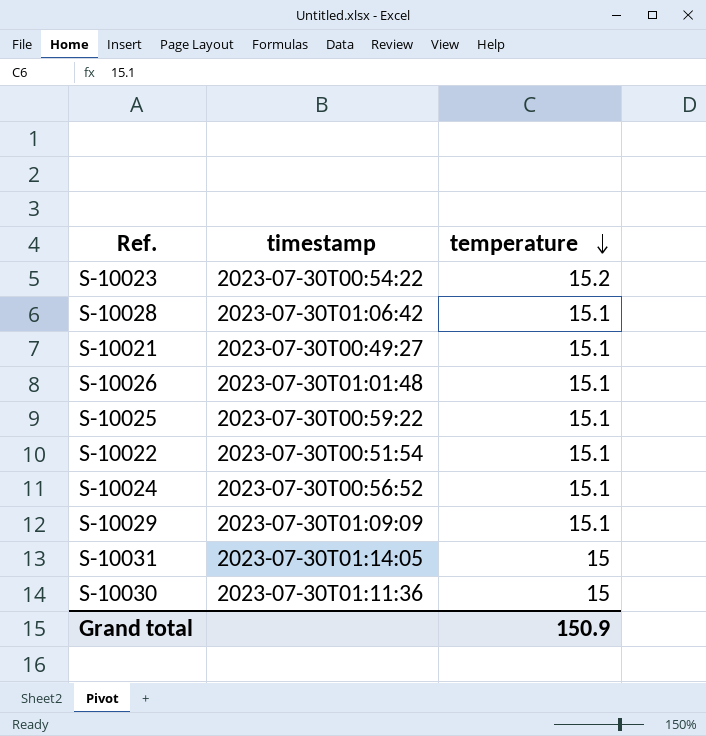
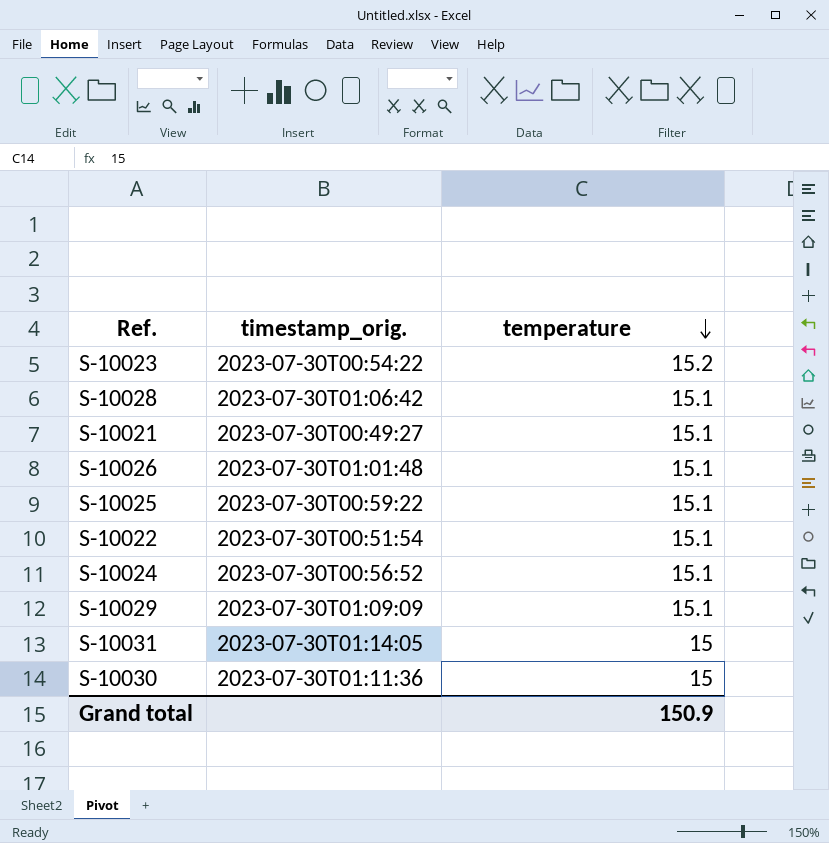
column name: timestamp -> timestamp_orig.

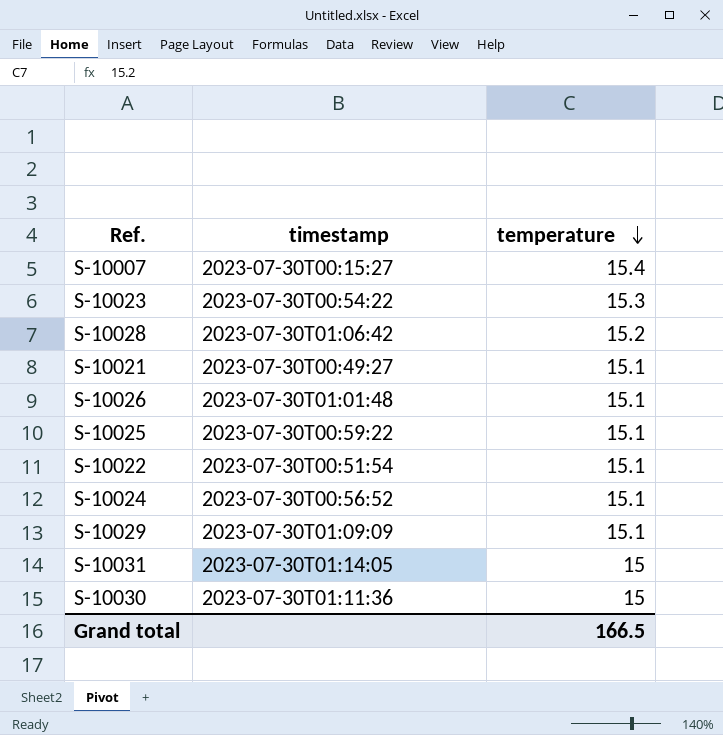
column name: timestamp_orig. -> timestamp
row S-10007: none -> 2023-07-30T00:15:27 | 15.4
S-10023 | temperature: 15.2 -> 15.3
S-10028 | temperature: 15.1 -> 15.2
Grand total | temperature: 150.9 -> 166.5

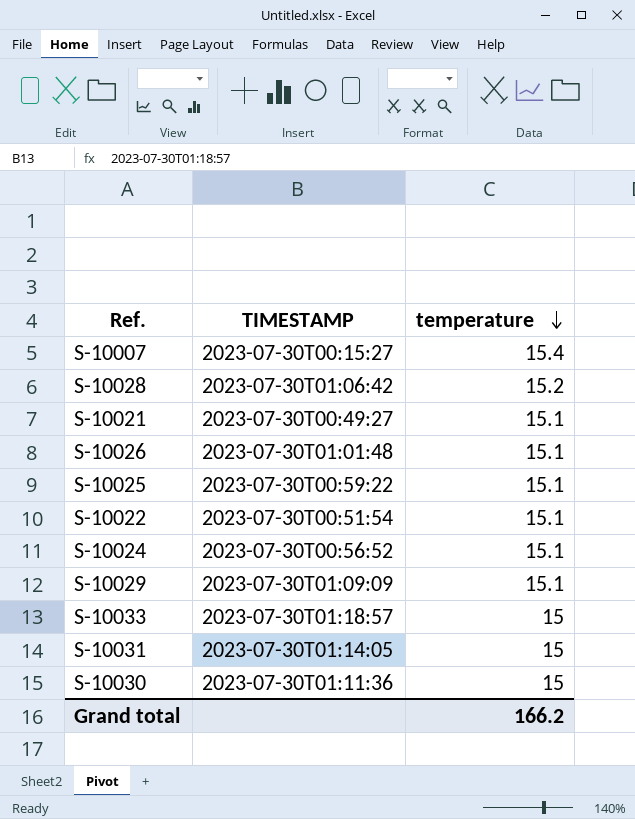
column name: timestamp -> TIMESTAMP
row S-10023: 2023-07-30T00:54:22 | 15.3 -> none
row S-10033: none -> 2023-07-30T01:18:57 | 15
Grand total | temperature: 166.5 -> 166.2

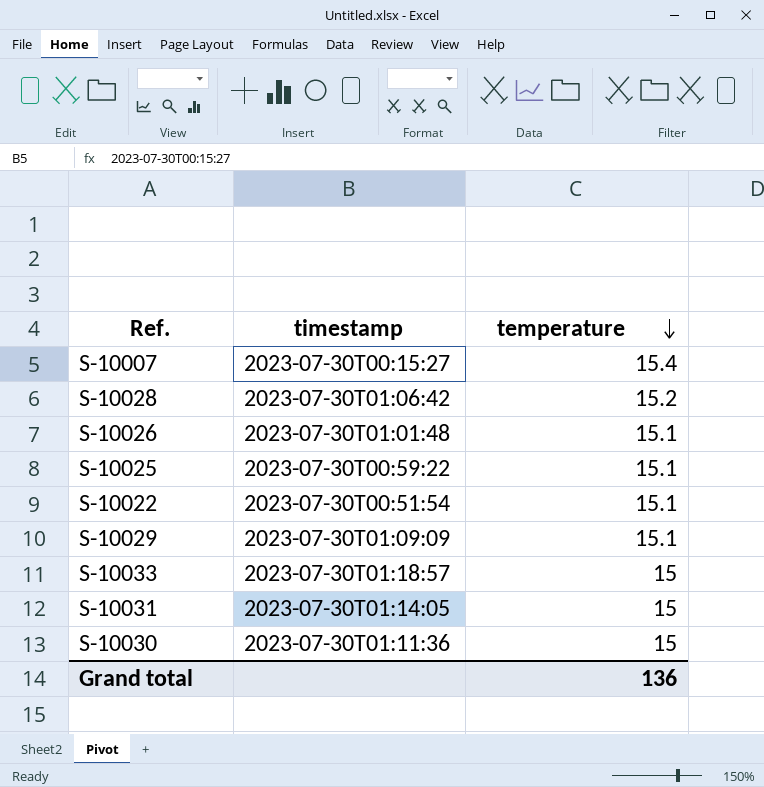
column name: TIMESTAMP -> timestamp
row S-10021: 2023-07-30T00:49:27 | 15.1 -> none
row S-10024: 2023-07-30T00:56:52 | 15.1 -> none
Grand total | temperature: 166.2 -> 136

